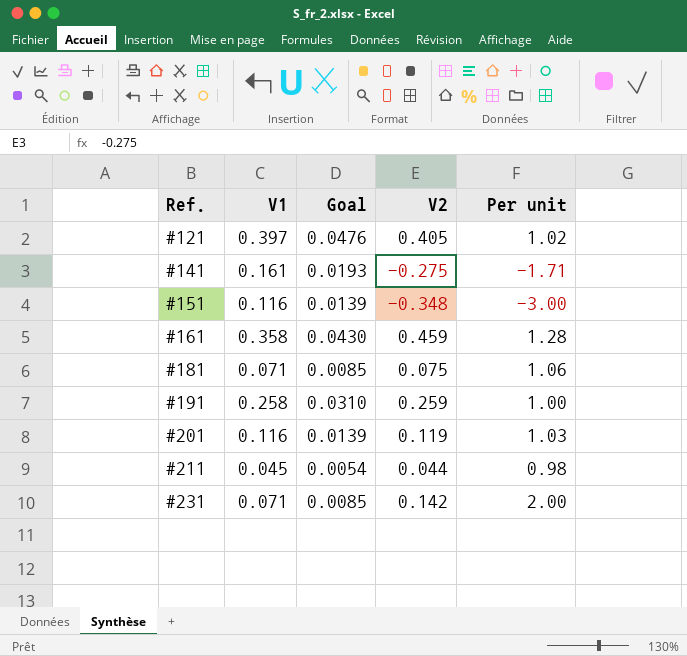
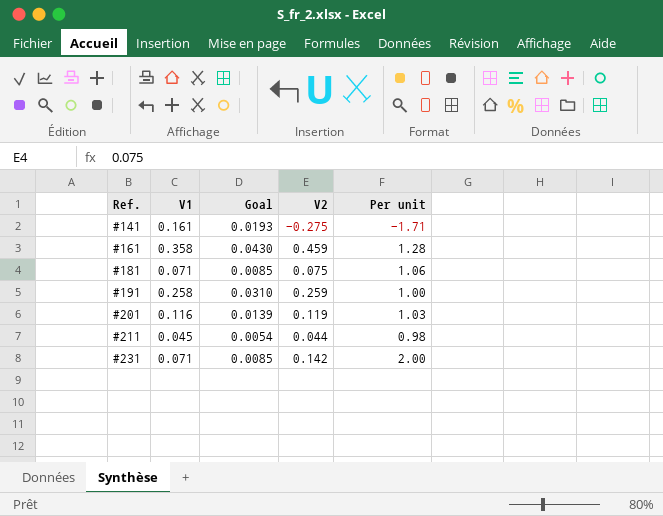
row #121: 0.397 | 0.0476 | 0.405 | 1.02 -> none
row #151: 0.116 | 0.0139 | -0.348 | -3.00 -> none

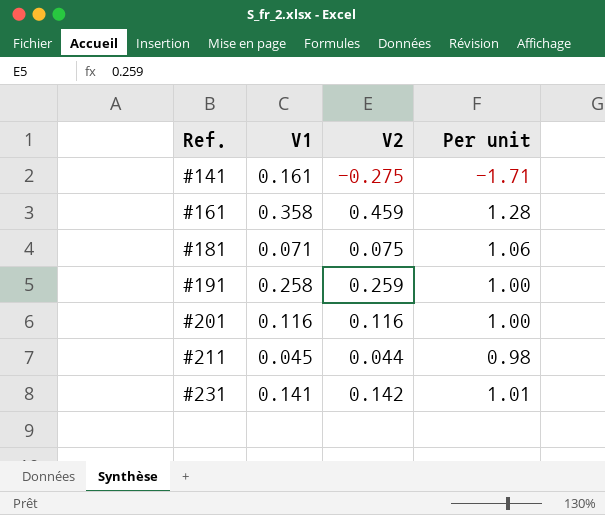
column Goal | formula: [V1] * 0.12 -> none
#201 | V2: 0.119 -> 0.116
#201 | Per unit: 1.03 -> 1.00
#231 | V1: 0.071 -> 0.141
#231 | Per unit: 2.00 -> 1.01

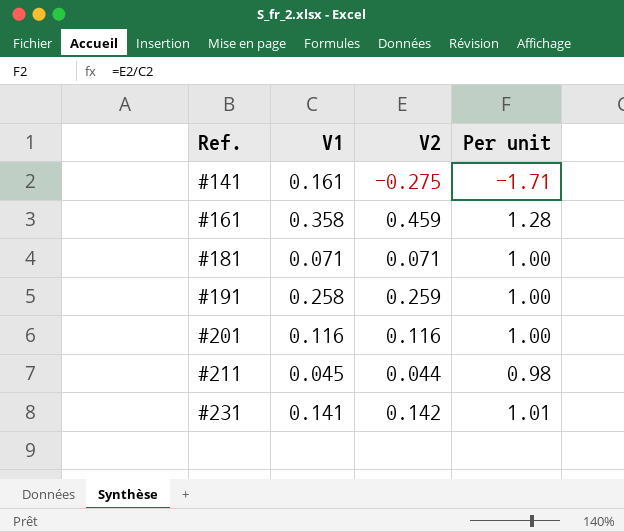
#181 | V2: 0.075 -> 0.071
#181 | Per unit: 1.06 -> 1.00

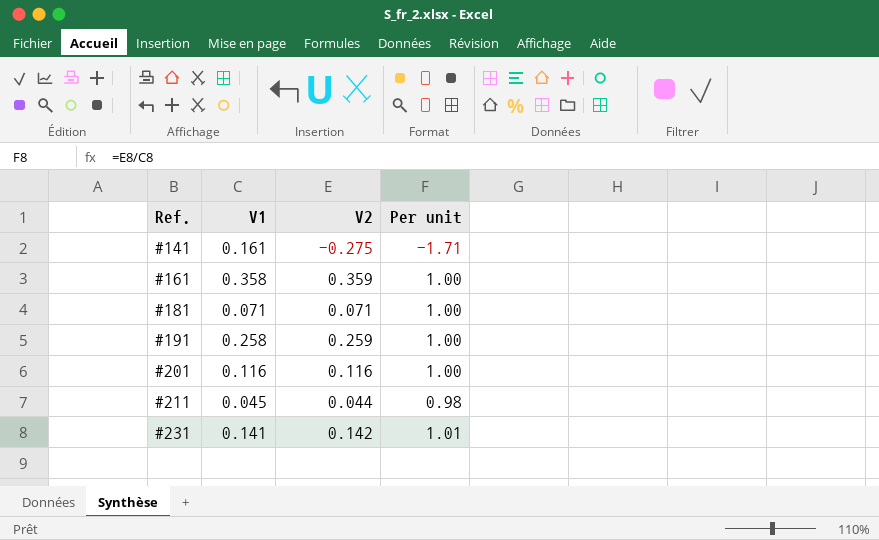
#161 | V2: 0.459 -> 0.359
#161 | Per unit: 1.28 -> 1.00

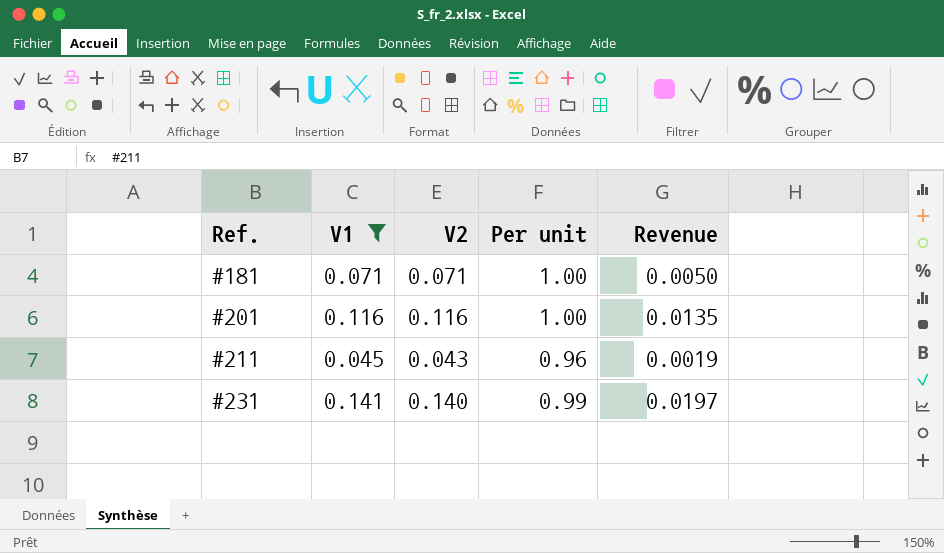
filter: none -> V1 <= 0.141
column Revenue | formula: none -> [V1] * [V2]
#211 | V2: 0.044 -> 0.043
#211 | Per unit: 0.98 -> 0.96
#231 | V2: 0.142 -> 0.140
#231 | Per unit: 1.01 -> 0.99

